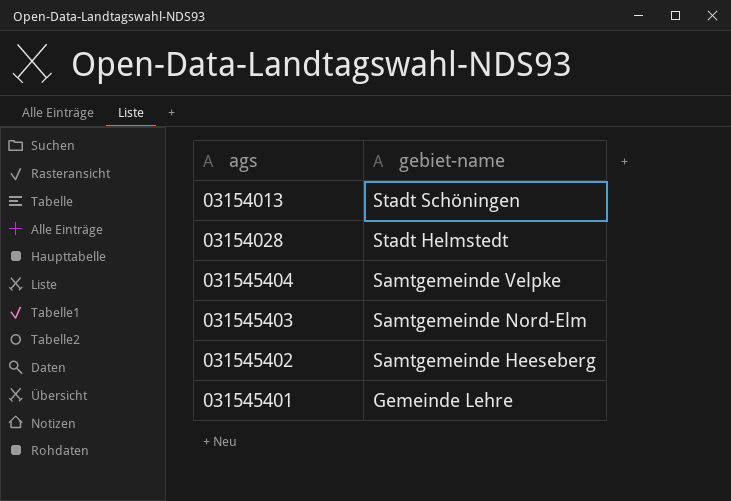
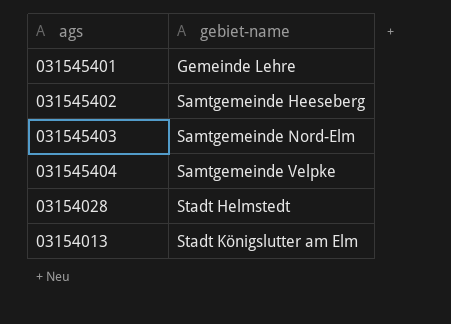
row order: gebiet-name descending -> gebiet-name ascending
03154013 | gebiet-name: Stadt Schöningen -> Stadt Königslutter am Elm

